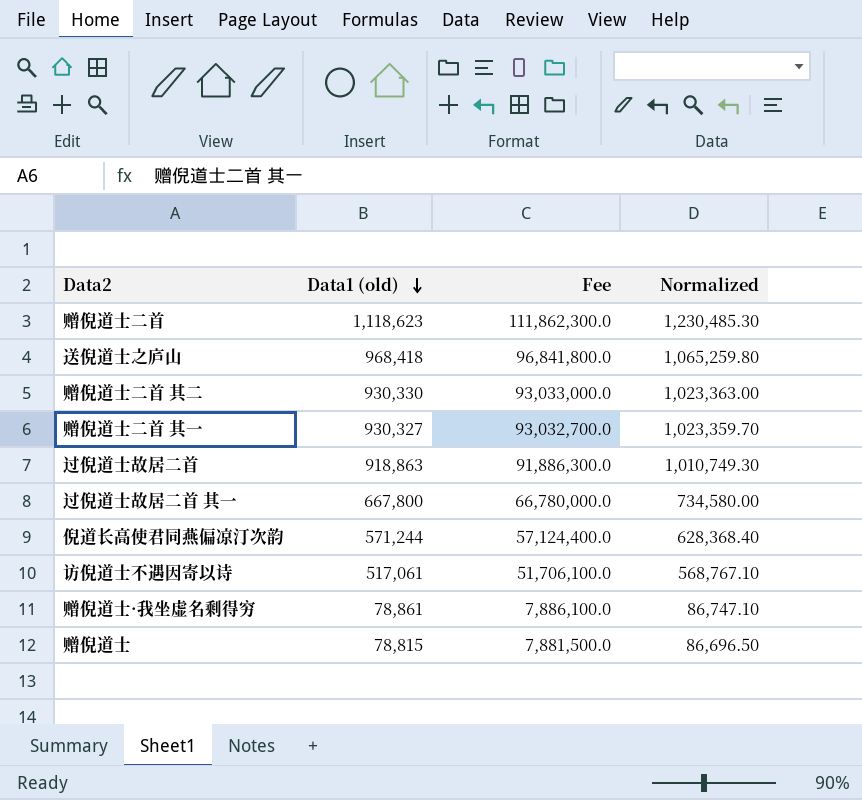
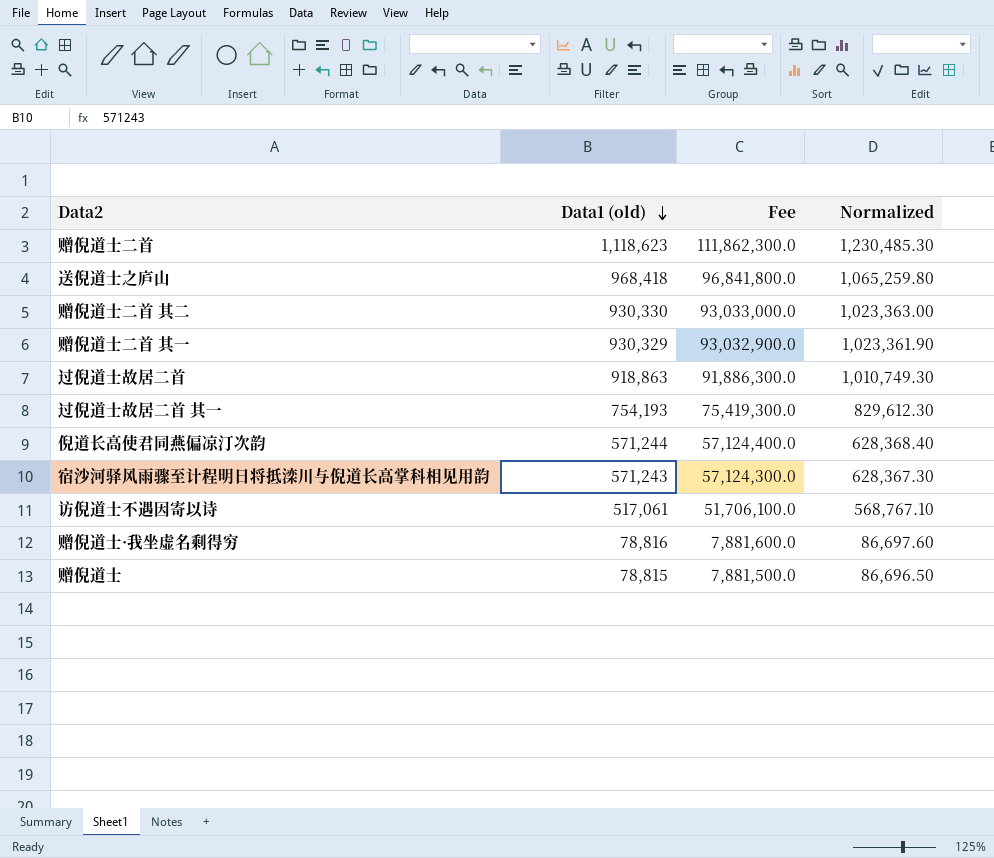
赠倪道士二首 其一 | Data1 (old): 930,327 -> 930,329
赠倪道士二首 其一 | Fee: 93,032,700.0 -> 93,032,900.0
赠倪道士二首 其一 | Normalized: 1,023,359.70 -> 1,023,361.90
过倪道士故居二首 其一 | Data1 (old): 667,800 -> 754,193
过倪道士故居二首 其一 | Fee: 66,780,000.0 -> 75,419,300.0
过倪道士故居二首 其一 | Normalized: 734,580.00 -> 829,612.30
row 宿沙河驿风雨骤至计程明日将抵滦川与倪道长高掌科相见用韵: none -> 571,243 | 57,124,300.0 | 628,367.30
赠倪道士·我坐虚名剩得穷 | Data1 (old): 78,861 -> 78,816
赠倪道士·我坐虚名剩得穷 | Fee: 7,886,100.0 -> 7,881,600.0
赠倪道士·我坐虚名剩得穷 | Normalized: 86,747.10 -> 86,697.60

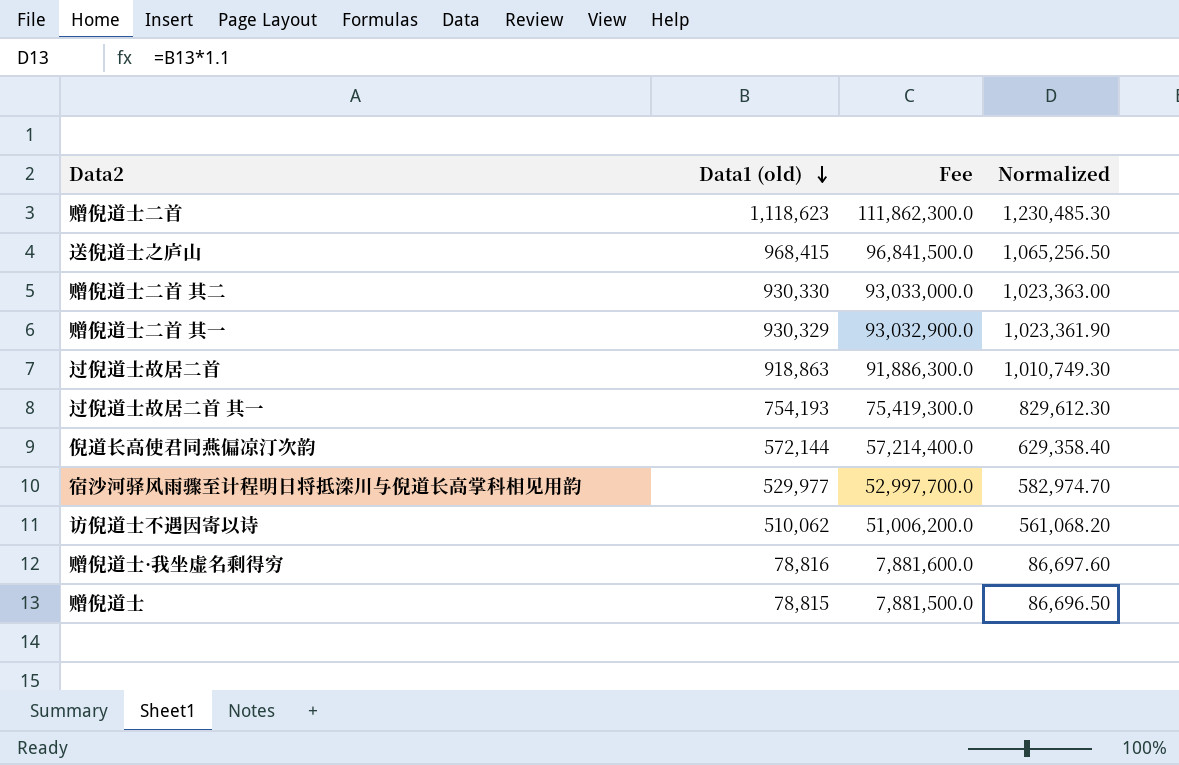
送倪道士之庐山 | Data1 (old): 968,418 -> 968,415
送倪道士之庐山 | Fee: 96,841,800.0 -> 96,841,500.0
送倪道士之庐山 | Normalized: 1,065,259.80 -> 1,065,256.50
倪道长高使君同燕偏凉汀次韵 | Data1 (old): 571,244 -> 572,144
倪道长高使君同燕偏凉汀次韵 | Fee: 57,124,400.0 -> 57,214,400.0
倪道长高使君同燕偏凉汀次韵 | Normalized: 628,368.40 -> 629,358.40
宿沙河驿风雨骤至计程明日将抵滦川与倪道长高掌科相见用韵 | Data1 (old): 571,243 -> 529,977
宿沙河驿风雨骤至计程明日将抵滦川与倪道长高掌科相见用韵 | Fee: 57,124,300.0 -> 52,997,700.0
宿沙河驿风雨骤至计程明日将抵滦川与倪道长高掌科相见用韵 | Normalized: 628,367.30 -> 582,974.70
访倪道士不遇因寄以诗 | Data1 (old): 517,061 -> 510,062
访倪道士不遇因寄以诗 | Fee: 51,706,100.0 -> 51,006,200.0
访倪道士不遇因寄以诗 | Normalized: 568,767.10 -> 561,068.20

